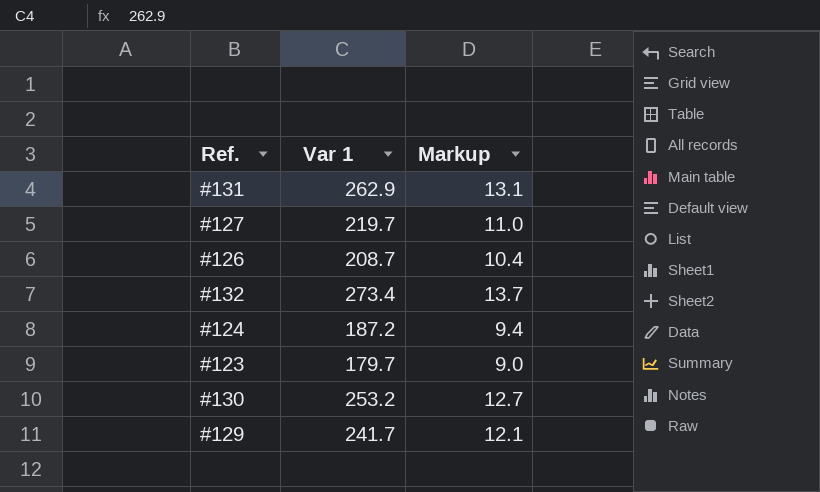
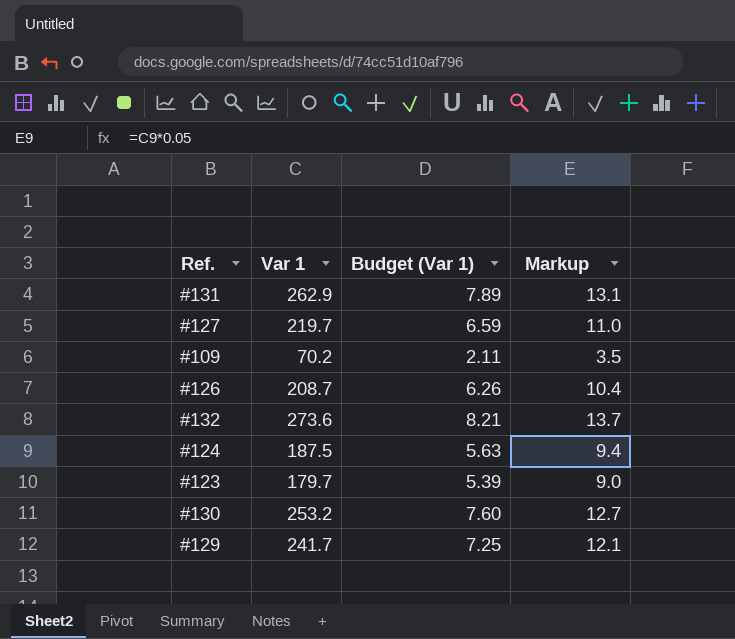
column Budget (Var 1) | formula: none -> [Var 1] * 0.03
row #109: none -> 70.2 | 2.11 | 3.5
#132 | Var 1: 273.4 -> 273.6
#124 | Var 1: 187.2 -> 187.5

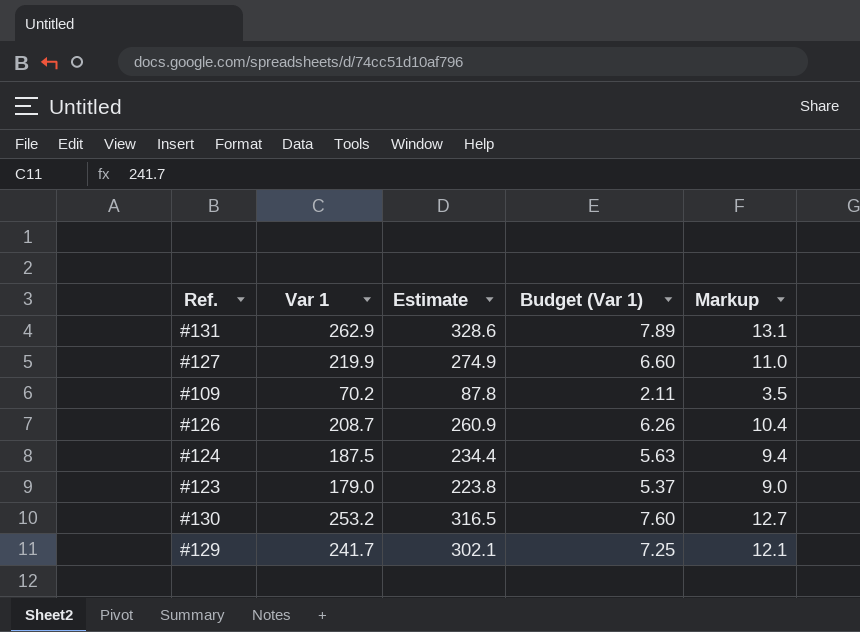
column Estimate | formula: none -> [Var 1] * 1.25
row #132: 273.6 | 8.21 | 13.7 -> none
#127 | Var 1: 219.7 -> 219.9
#127 | Budget (Var 1): 6.59 -> 6.60
#123 | Var 1: 179.7 -> 179.0
#123 | Budget (Var 1): 5.39 -> 5.37

